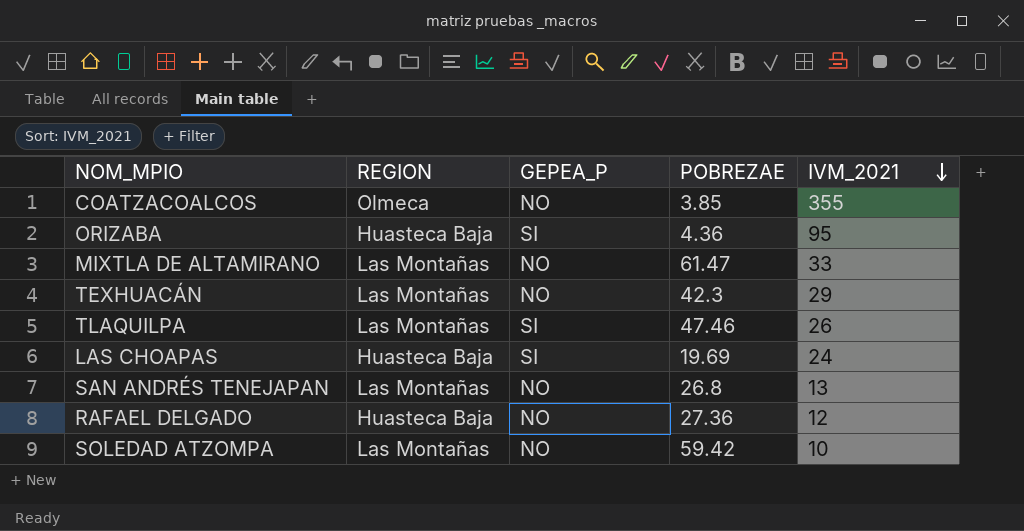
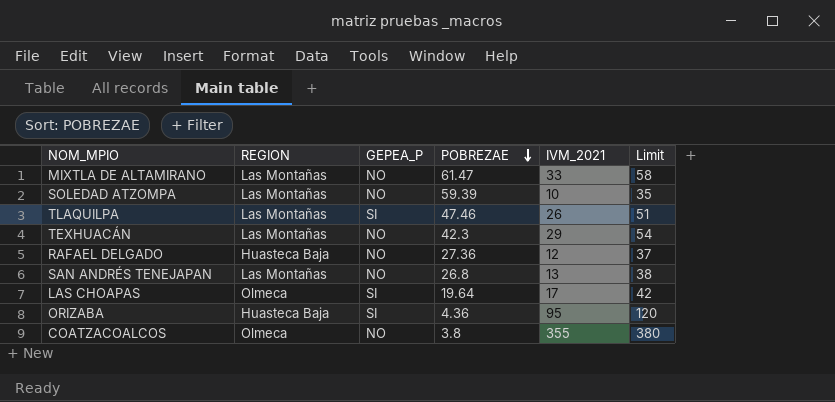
row order: IVM_2021 descending -> POBREZAE descending
column Limit | formula: none -> [IVM_2021] + 25
SOLEDAD ATZOMPA | POBREZAE: 59.42 -> 59.39
LAS CHOAPAS | REGION: Huasteca Baja -> Olmeca
LAS CHOAPAS | POBREZAE: 19.69 -> 19.64
LAS CHOAPAS | IVM_2021: 24 -> 17
COATZACOALCOS | POBREZAE: 3.85 -> 3.8

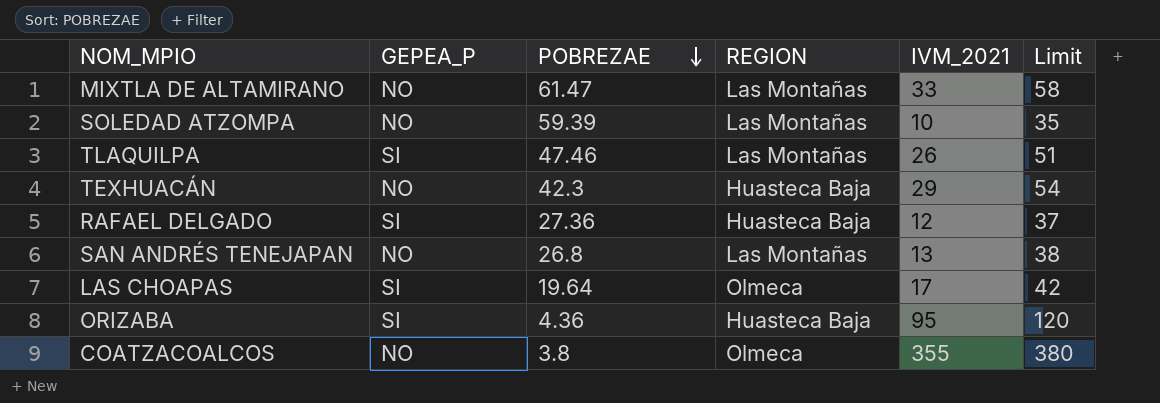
column REGION | position: 2 -> 4
TEXHUACÁN | REGION: Las Montañas -> Huasteca Baja
RAFAEL DELGADO | GEPEA_P: NO -> SI

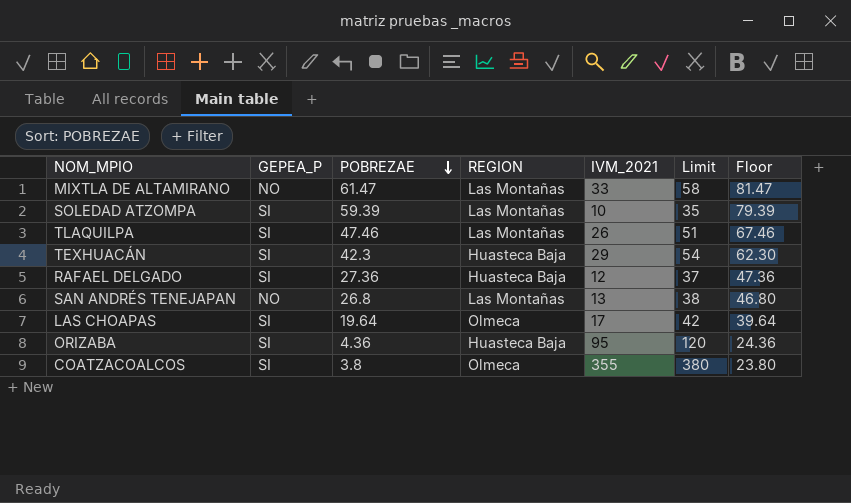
column Floor | formula: none -> [POBREZAE] + 20
SOLEDAD ATZOMPA | GEPEA_P: NO -> SI
TEXHUACÁN | GEPEA_P: NO -> SI
COATZACOALCOS | GEPEA_P: NO -> SI

